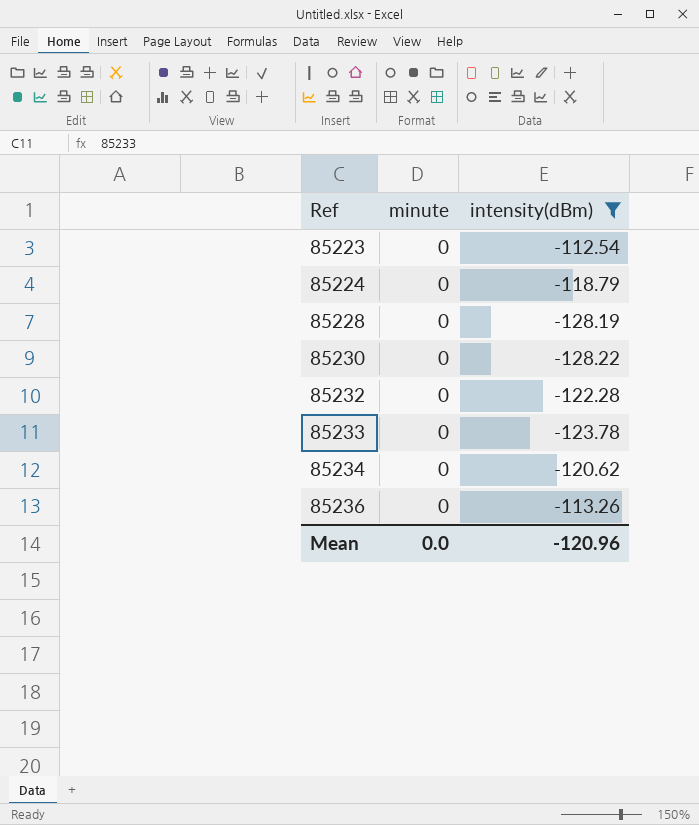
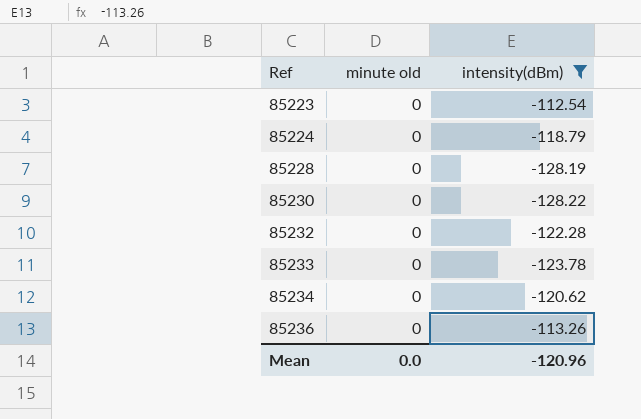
column name: minute -> minute old

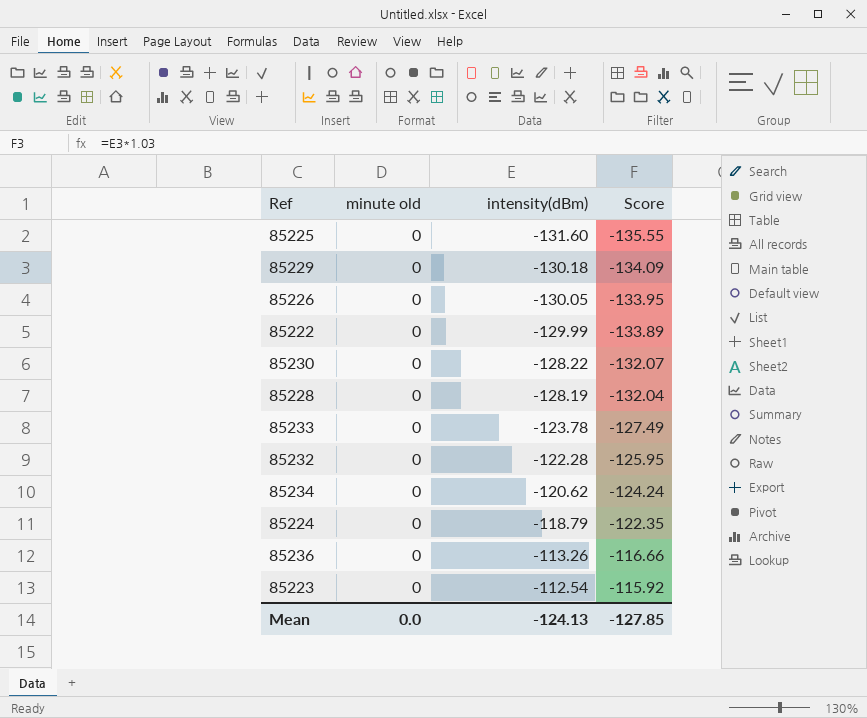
filter: intensity(dBm) >= -128.22 -> none
row order: Ref ascending -> intensity(dBm) ascending
column Score | formula: none -> [intensity(dBm)] * 1.03
Mean | intensity(dBm): -120.96 -> -124.13

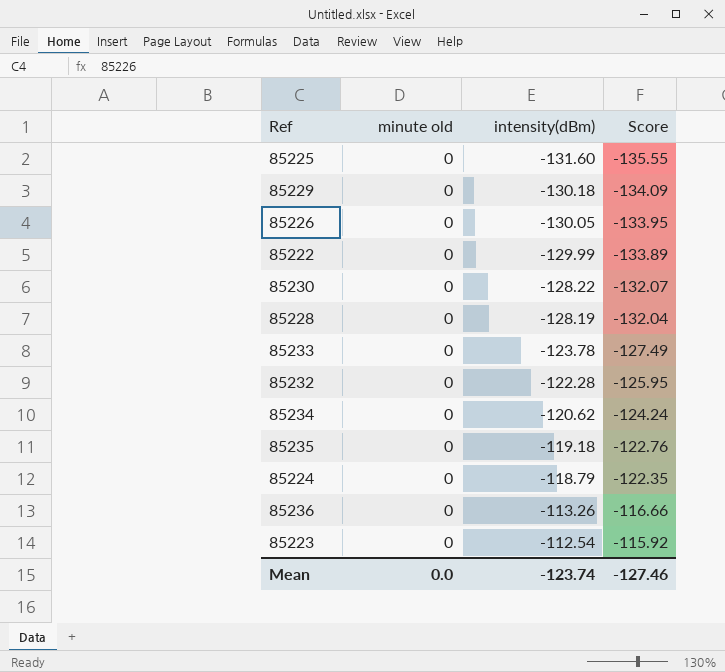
row 85235: none -> 0 | -119.18 | -122.76
Mean | intensity(dBm): -124.13 -> -123.74
Mean | Score: -127.85 -> -127.46

